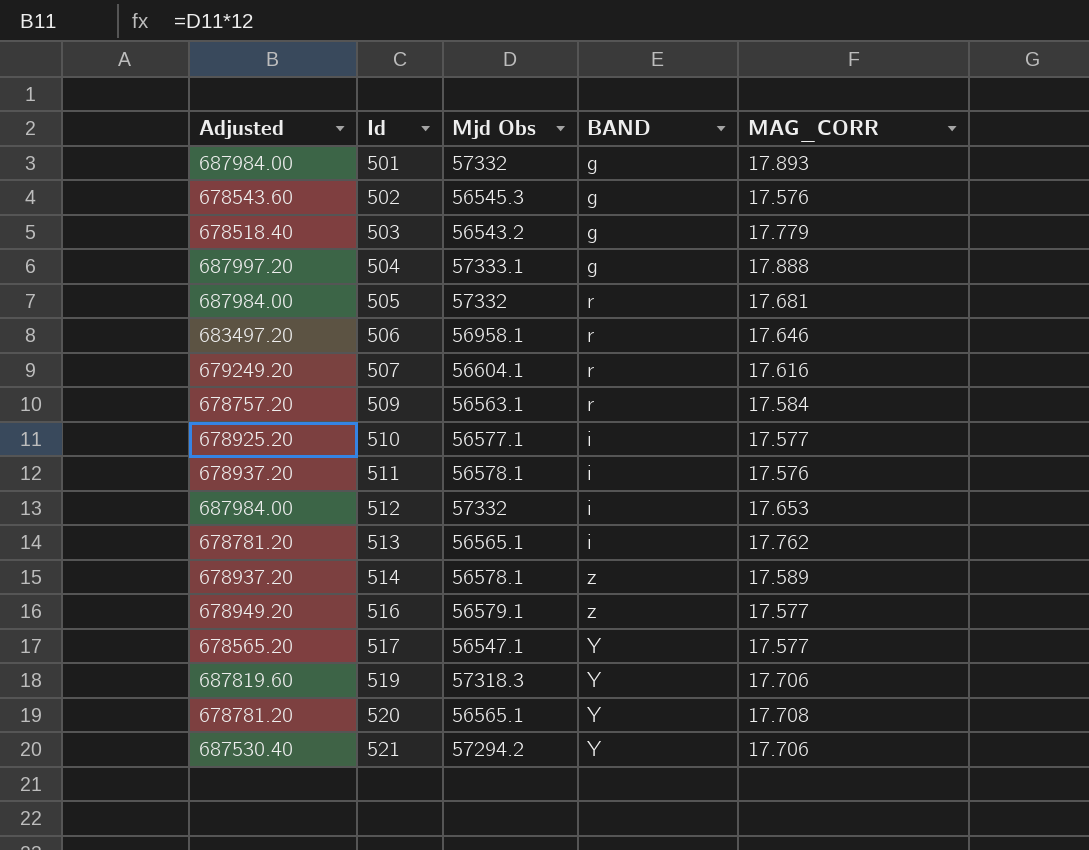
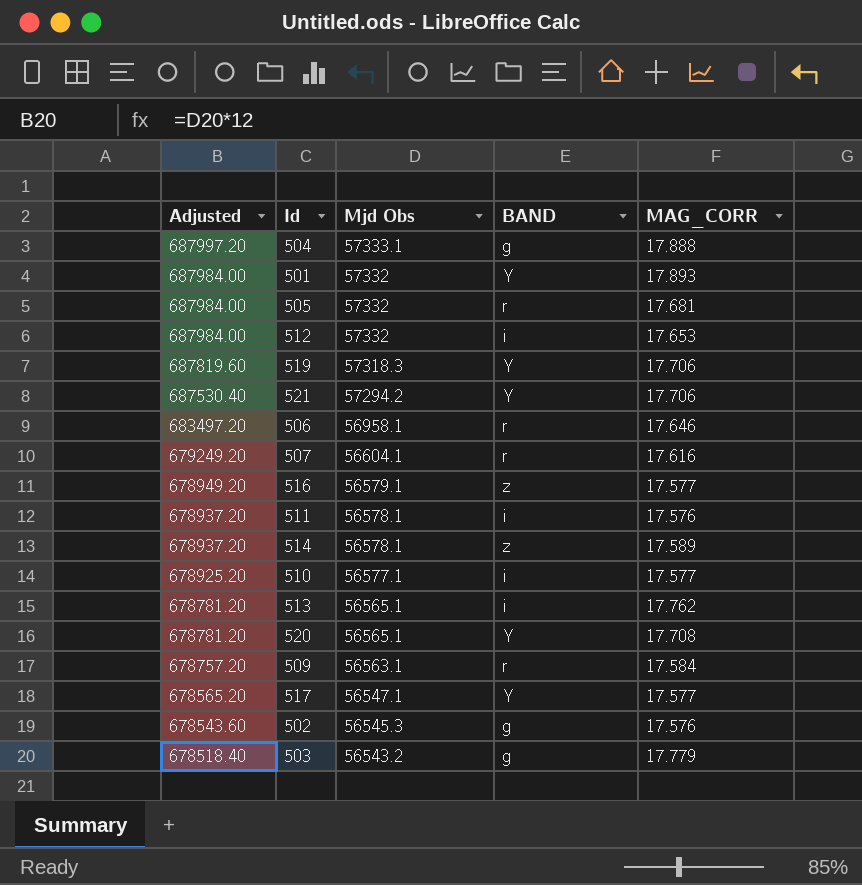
row order: Id ascending -> Adjusted descending
501 | BAND: g -> Y

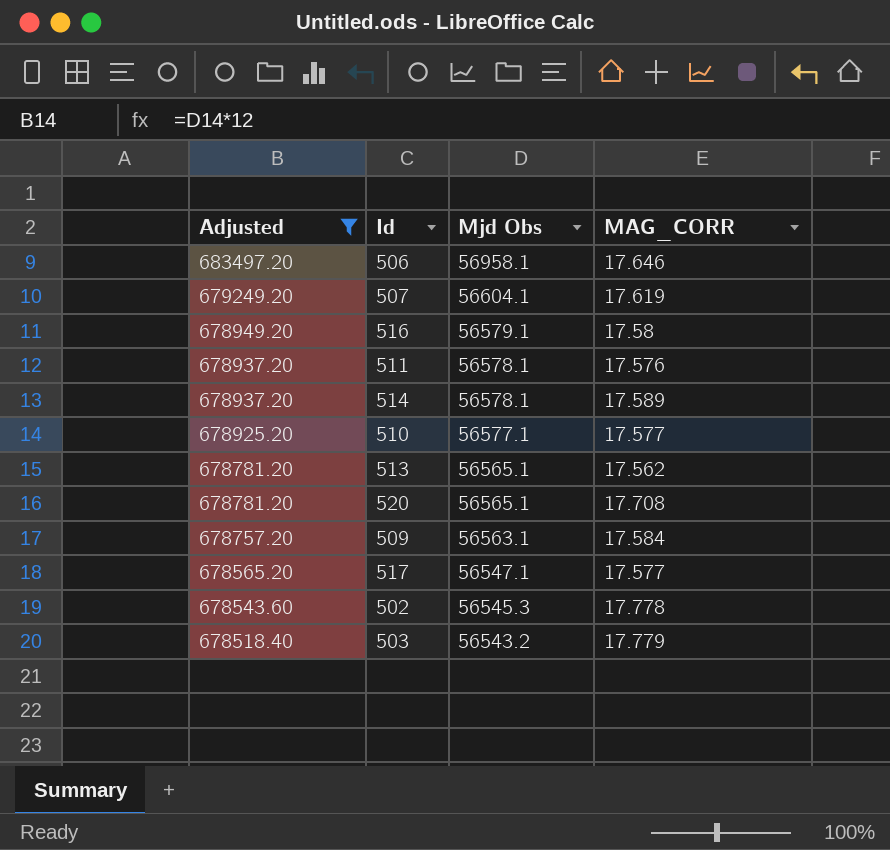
filter: none -> Adjusted <= 683497.20
column BAND | position: 4 -> none
507 | MAG_CORR: 17.616 -> 17.619
516 | MAG_CORR: 17.577 -> 17.58
513 | MAG_CORR: 17.762 -> 17.562
502 | MAG_CORR: 17.576 -> 17.778

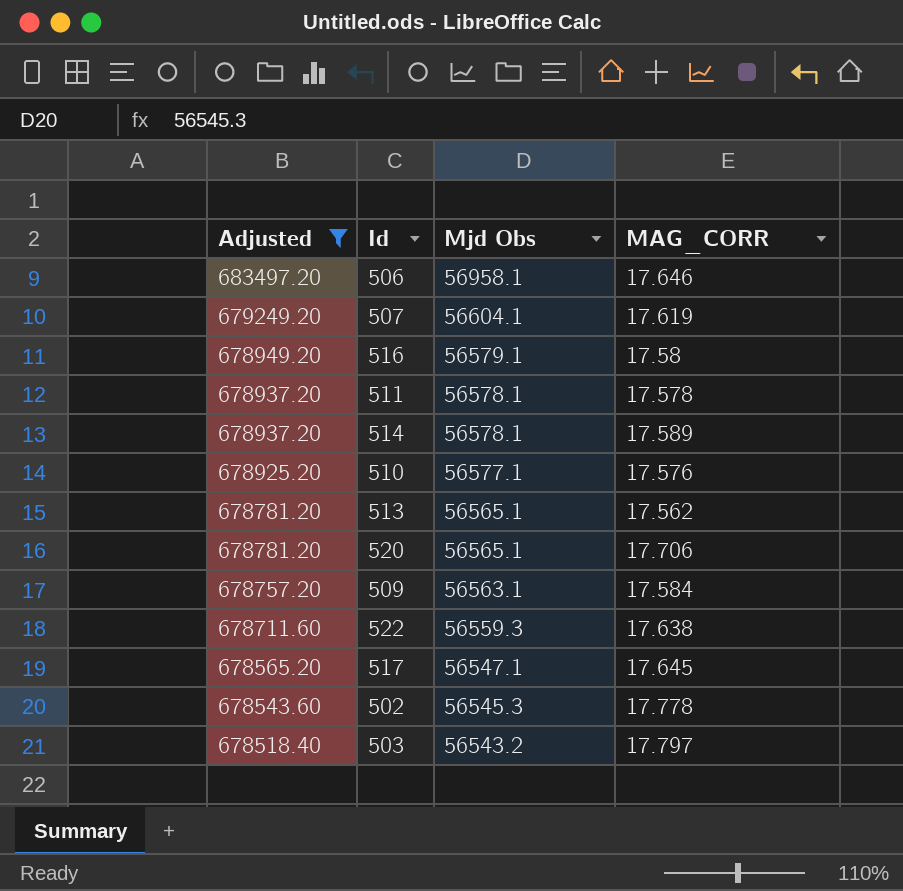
511 | MAG_CORR: 17.576 -> 17.578
510 | MAG_CORR: 17.577 -> 17.576
520 | MAG_CORR: 17.708 -> 17.706
row 522: none -> 678711.60 | 56559.3 | 17.638
517 | MAG_CORR: 17.577 -> 17.645
503 | MAG_CORR: 17.779 -> 17.797

